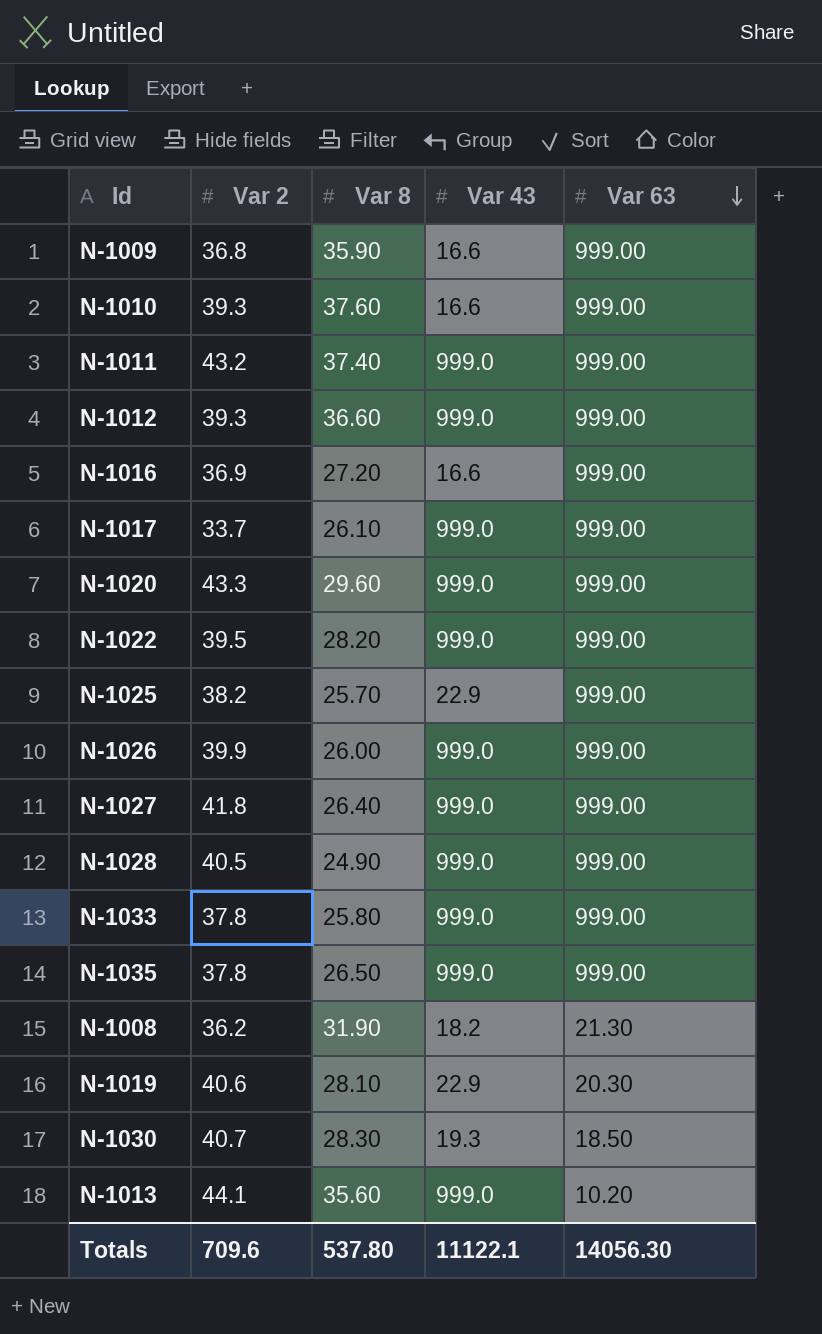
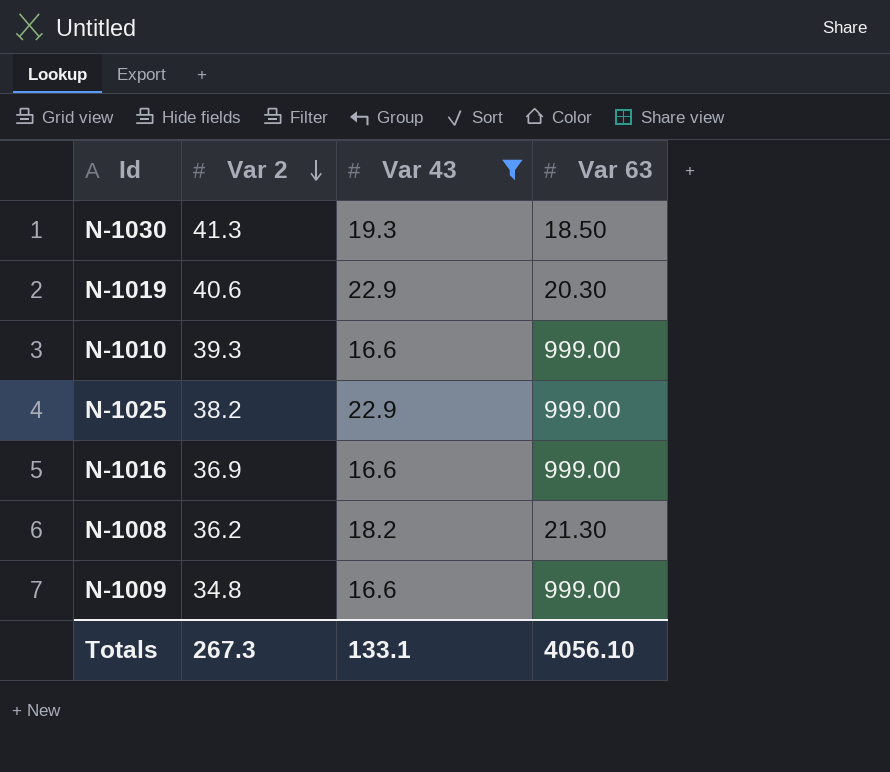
filter: none -> Var 43 != 999.0
row order: Var 63 descending -> Var 2 descending
column Var 8 | position: 3 -> none
N-1030 | Var 2: 40.7 -> 41.3
N-1009 | Var 2: 36.8 -> 34.8
Totals | Var 2: 709.6 -> 267.3
Totals | Var 43: 11122.1 -> 133.1
Totals | Var 63: 14056.30 -> 4056.10

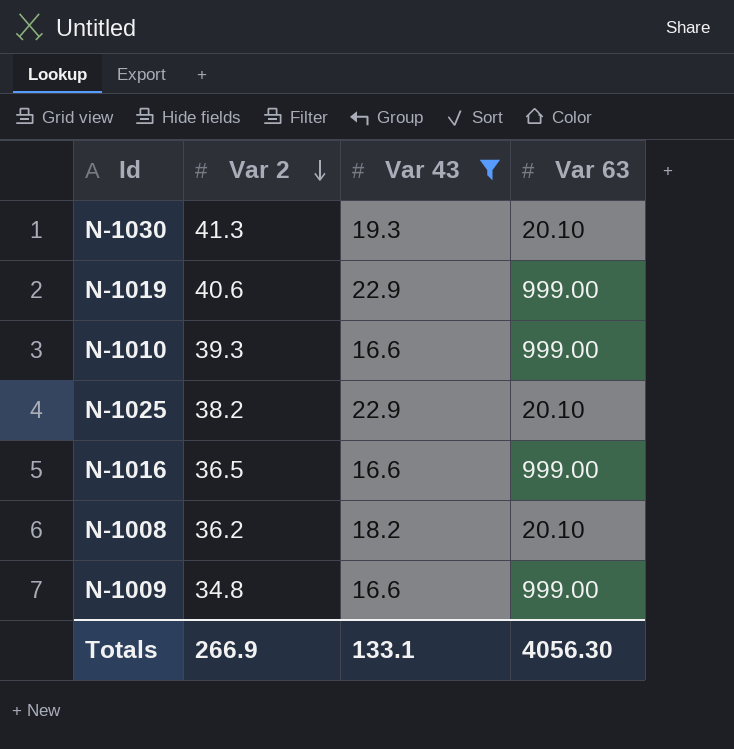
N-1030 | Var 63: 18.50 -> 20.10
N-1019 | Var 63: 20.30 -> 999.00
N-1025 | Var 63: 999.00 -> 20.10
N-1016 | Var 2: 36.9 -> 36.5
N-1008 | Var 63: 21.30 -> 20.10
Totals | Var 2: 267.3 -> 266.9
Totals | Var 63: 4056.10 -> 4056.30

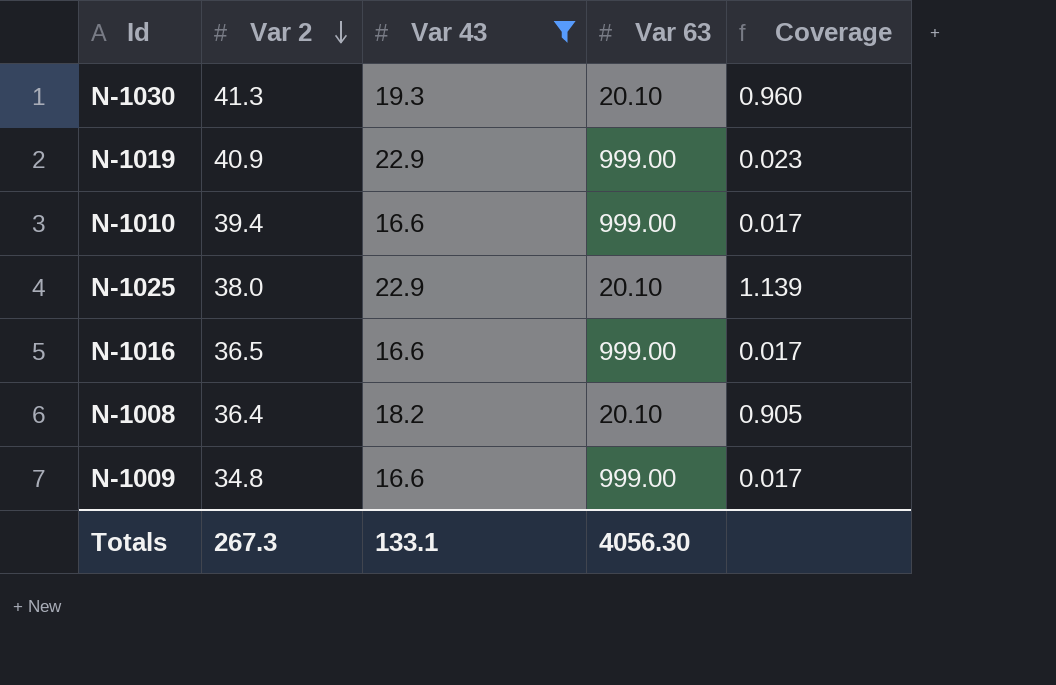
column Coverage | formula: none -> [Var 43] / [Var 63]
N-1019 | Var 2: 40.6 -> 40.9
N-1010 | Var 2: 39.3 -> 39.4
N-1025 | Var 2: 38.2 -> 38.0
N-1008 | Var 2: 36.2 -> 36.4
Totals | Var 2: 266.9 -> 267.3

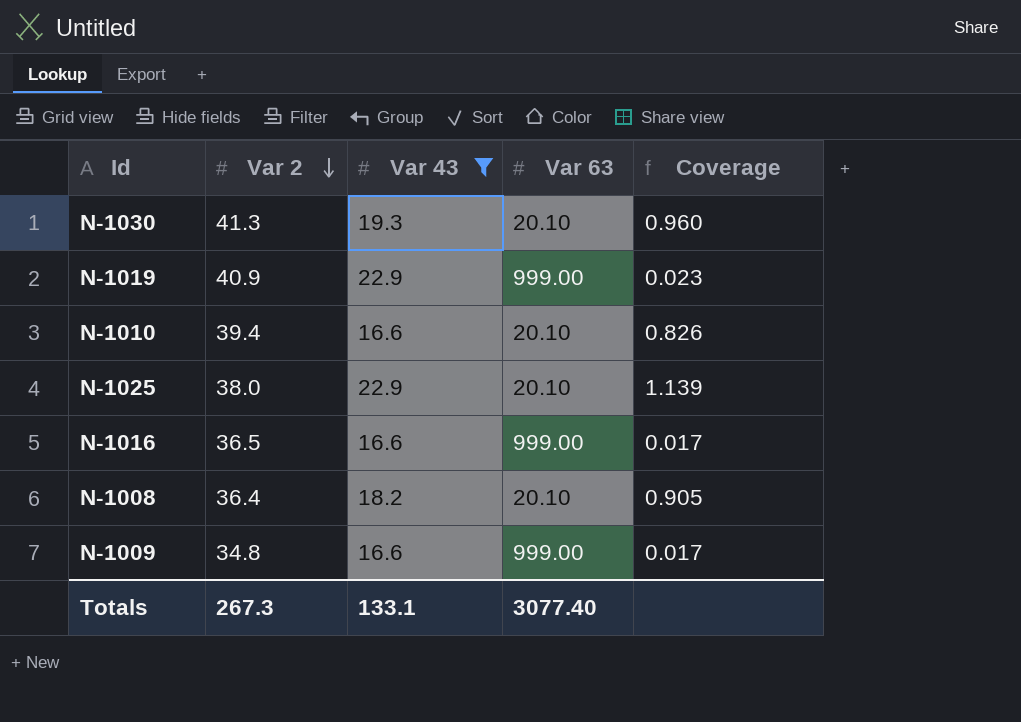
N-1010 | Var 63: 999.00 -> 20.10
N-1010 | Coverage: 0.017 -> 0.826
Totals | Var 63: 4056.30 -> 3077.40

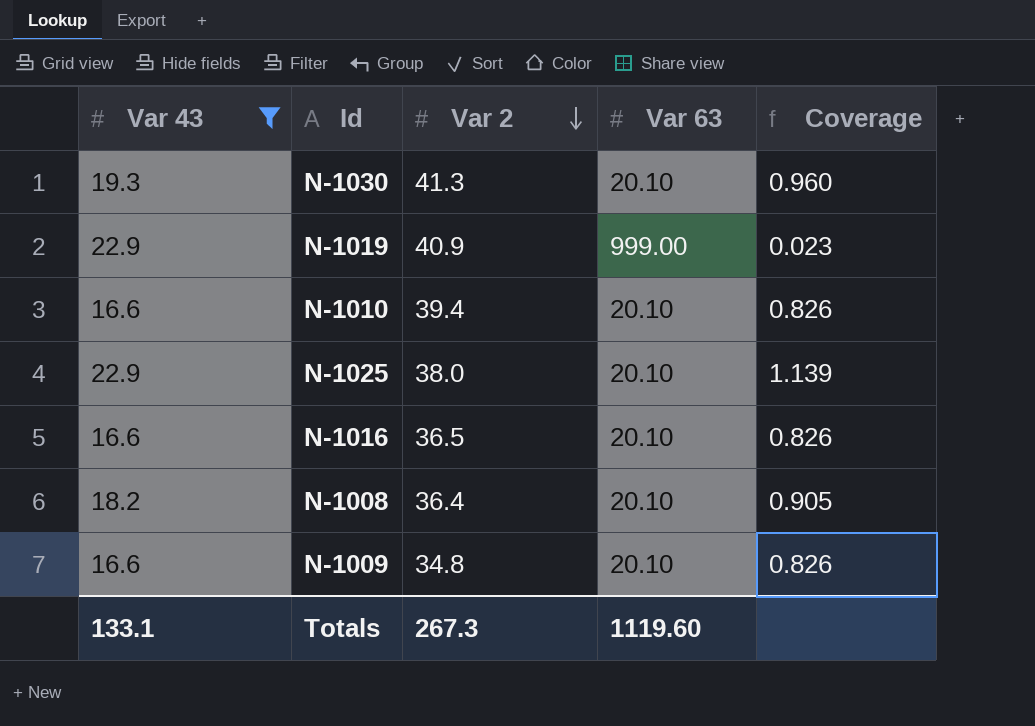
column Var 43 | position: 3 -> 1
N-1016 | Var 63: 999.00 -> 20.10
N-1016 | Coverage: 0.017 -> 0.826
N-1009 | Var 63: 999.00 -> 20.10
N-1009 | Coverage: 0.017 -> 0.826
Totals | Var 63: 3077.40 -> 1119.60

